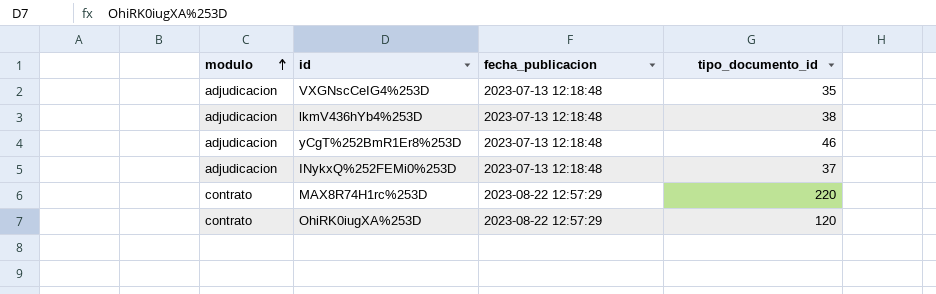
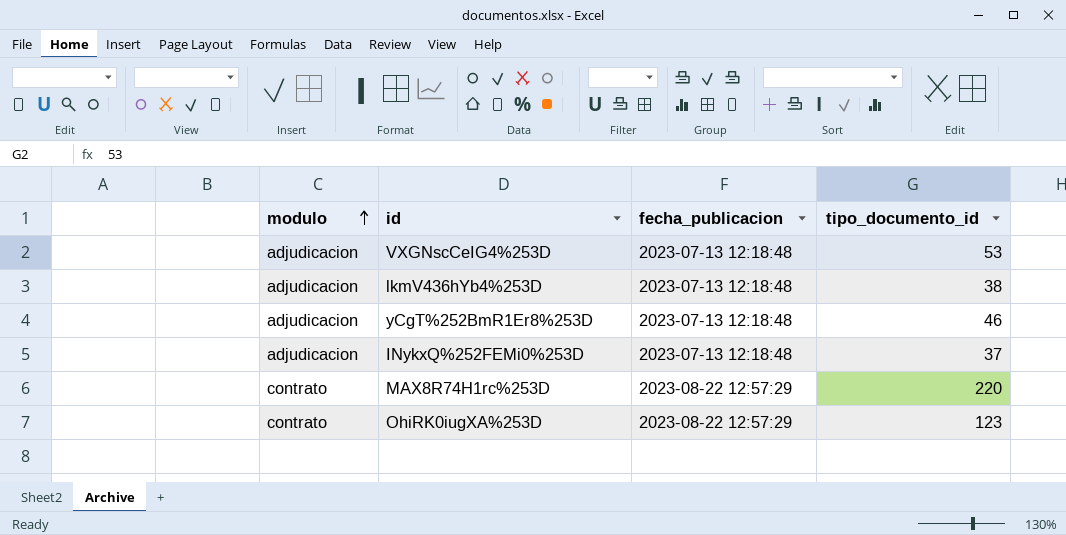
VXGNscCeIG4%253D | tipo_documento_id: 35 -> 53
OhiRK0iugXA%253D | tipo_documento_id: 120 -> 123

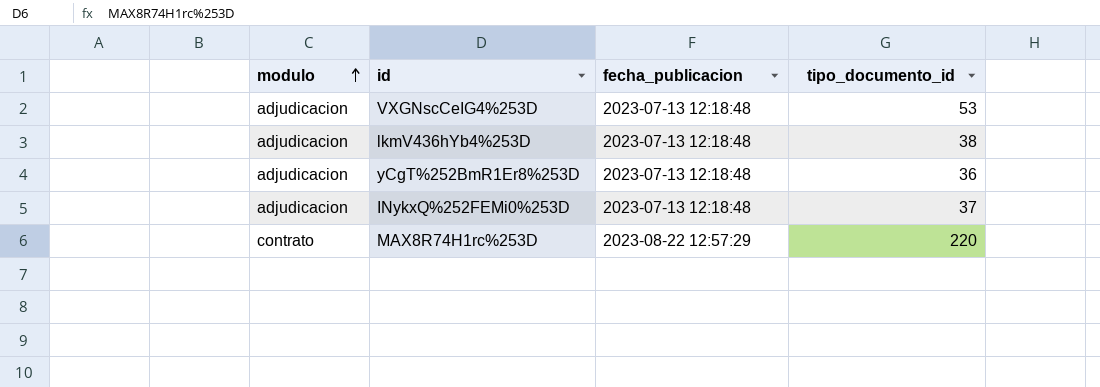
row OhiRK0iugXA%253D: contrato | 2023-08-22 12:57:29 | 123 -> none
yCgT%252BmR1Er8%253D | tipo_documento_id: 46 -> 36

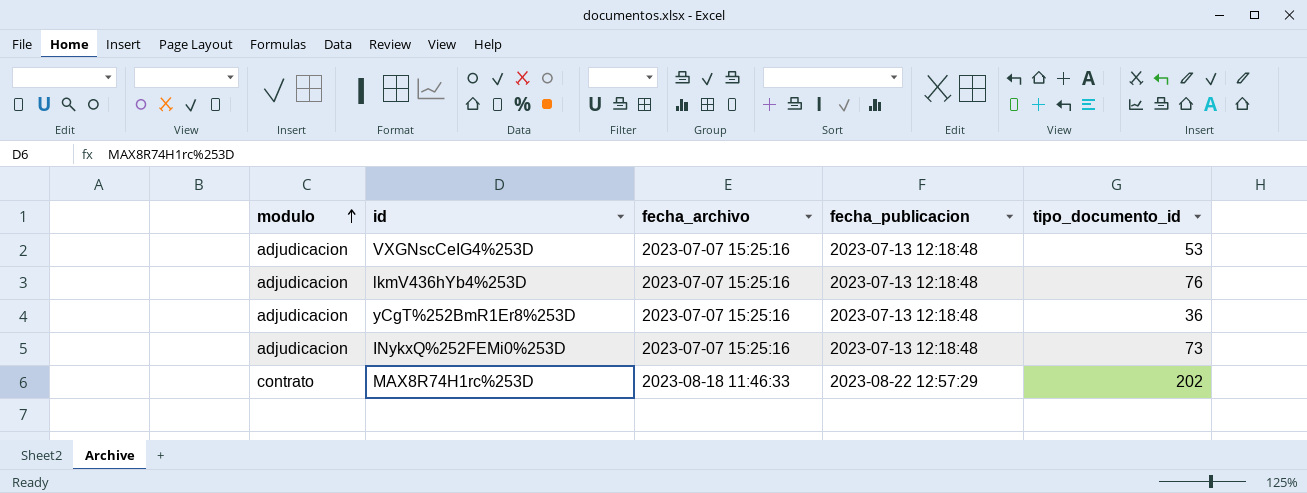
column fecha_archivo | position: none -> 3
lkmV436hYb4%253D | tipo_documento_id: 38 -> 76
INykxQ%252FEMi0%253D | tipo_documento_id: 37 -> 73
MAX8R74H1rc%253D | tipo_documento_id: 220 -> 202

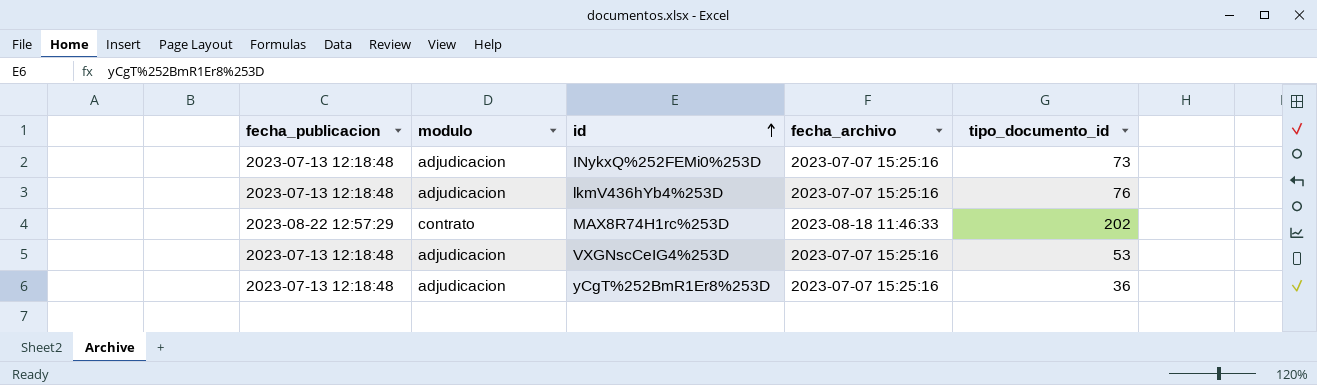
row order: modulo ascending -> id ascending
column fecha_publicacion | position: 4 -> 1

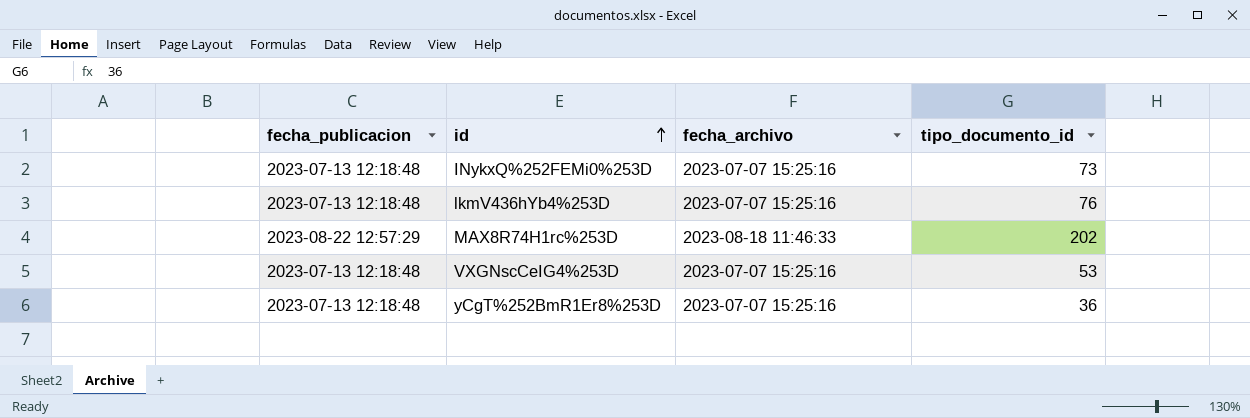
column modulo | position: 2 -> none

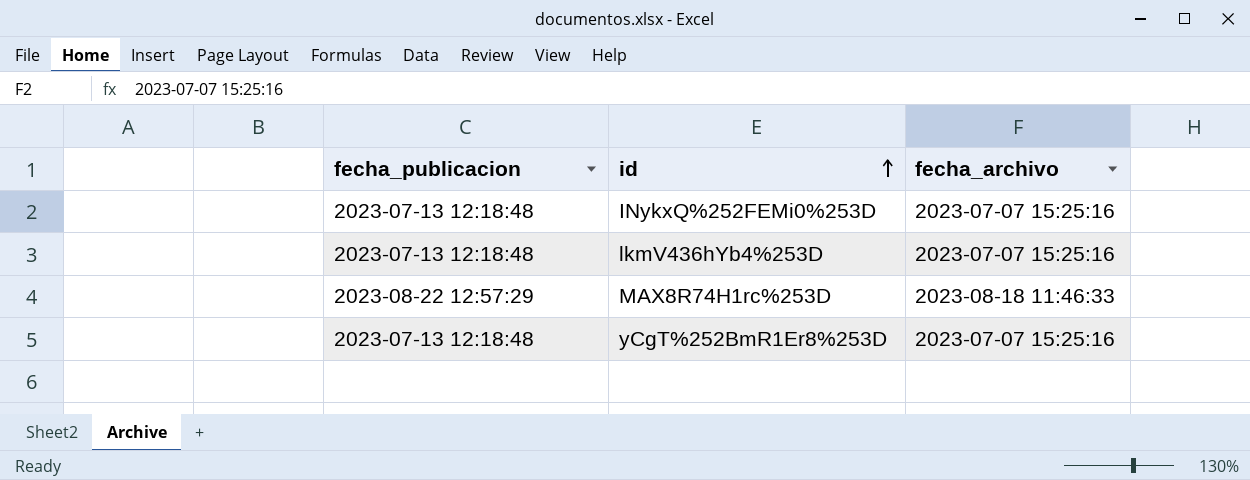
column tipo_documento_id | position: 4 -> none
row VXGNscCeIG4%253D: 2023-07-13 12:18:48 | 2023-07-07 15:25:16 | 53 -> none

